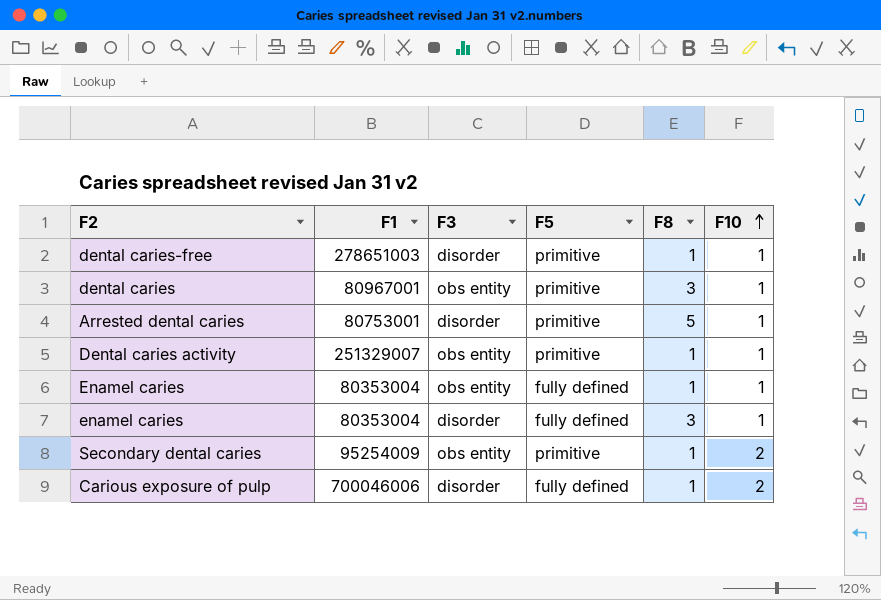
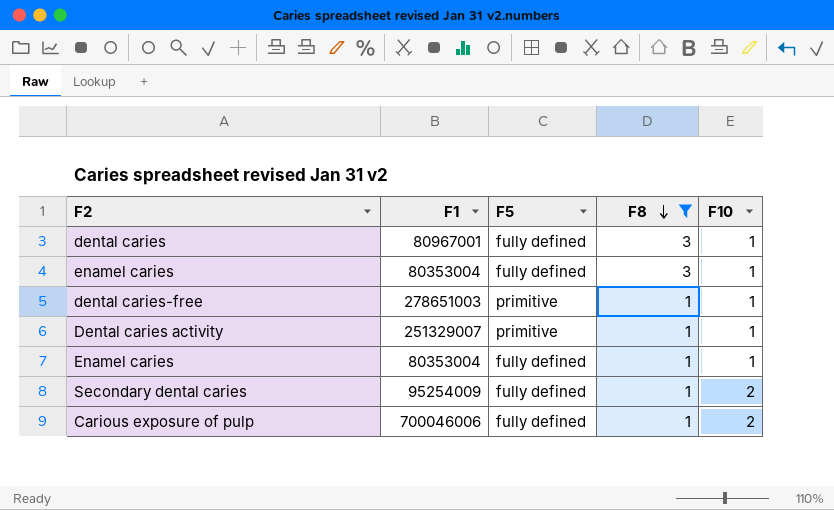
filter: none -> F8 != 5
row order: F10 ascending -> F8 descending
column F3 | position: 3 -> none
dental caries | F5: primitive -> fully defined
Secondary dental caries | F5: primitive -> fully defined

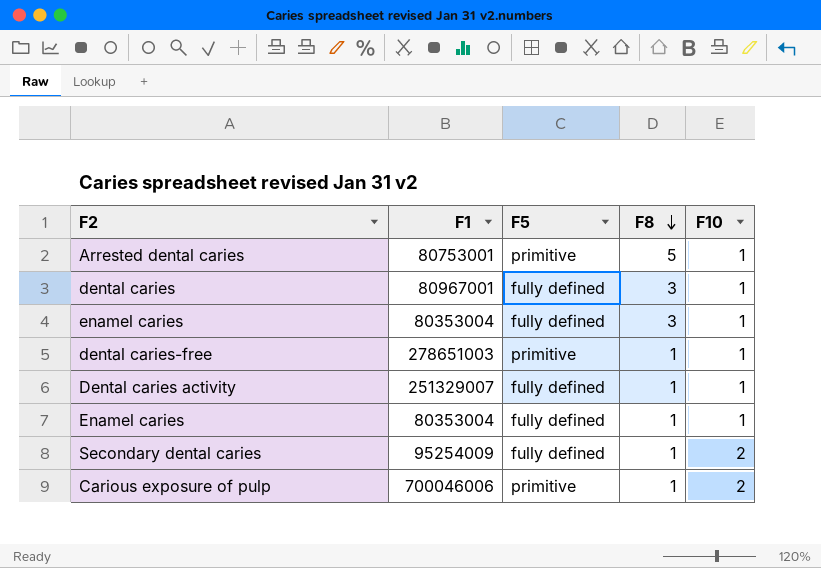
filter: F8 != 5 -> none
Dental caries activity | F5: primitive -> fully defined
Carious exposure of pulp | F5: fully defined -> primitive

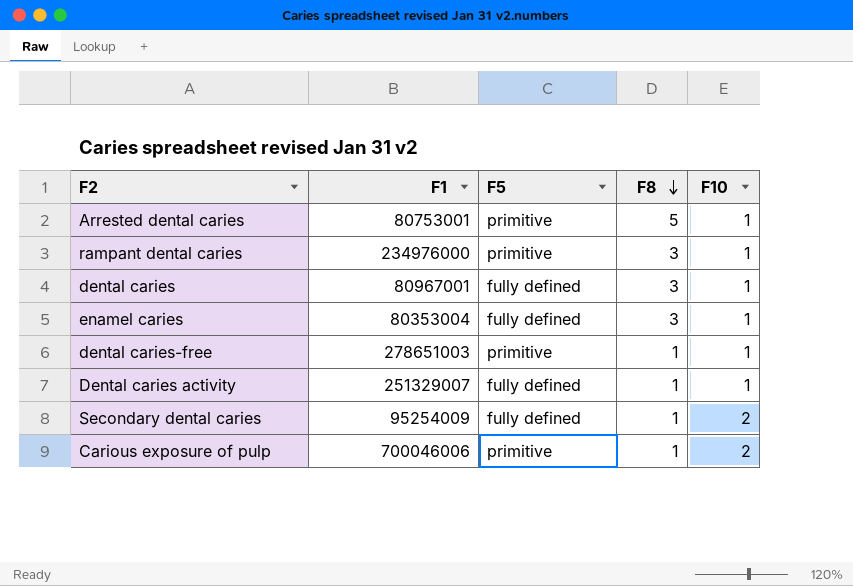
row Enamel caries: 80353004 | fully defined | 1 | 1 -> none
row rampant dental caries: none -> 234976000 | primitive | 3 | 1

